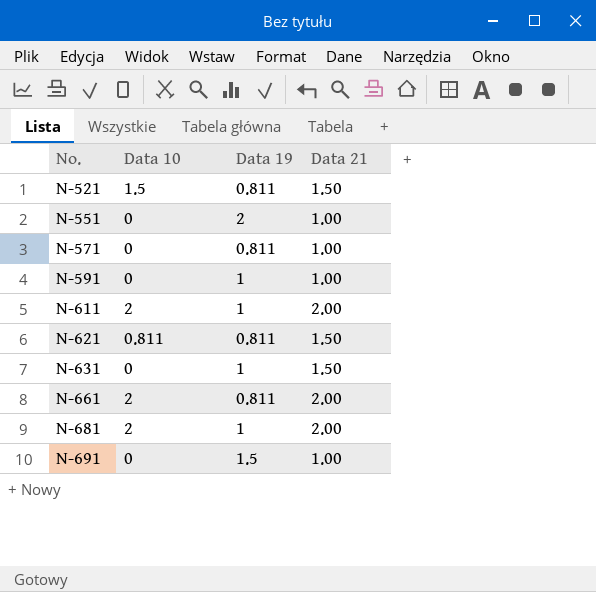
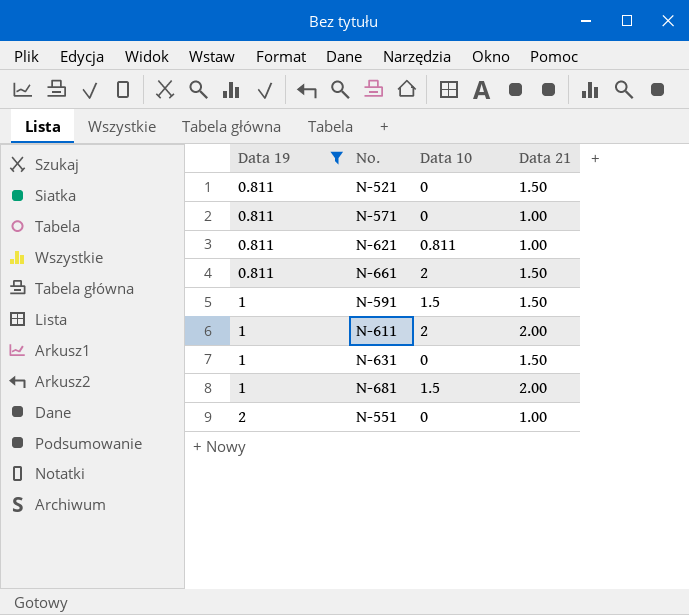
filter: none -> Data 19 != 1.5
row order: No. ascending -> Data 19 ascending
column Data 19 | position: 3 -> 1
N-521 | Data 10: 1.5 -> 0
N-621 | Data 21: 1.50 -> 1.00
N-661 | Data 21: 2.00 -> 1.50
N-591 | Data 10: 0 -> 1.5
N-591 | Data 21: 1.00 -> 1.50
N-681 | Data 10: 2 -> 1.5

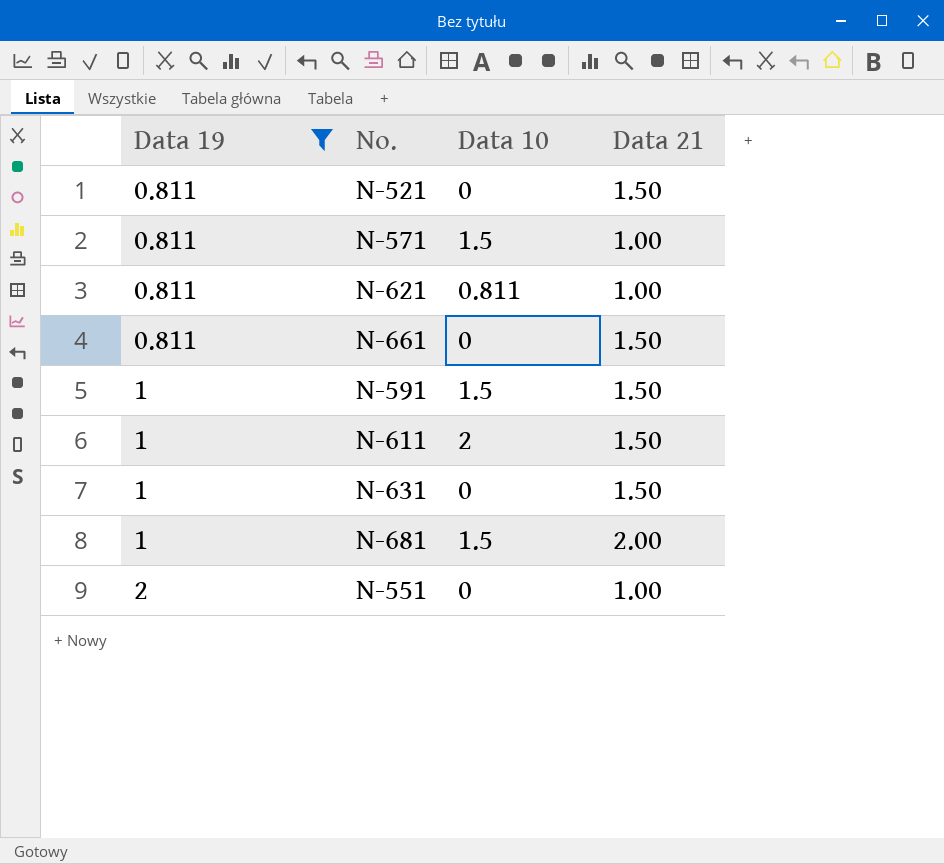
N-571 | Data 10: 0 -> 1.5
N-661 | Data 10: 2 -> 0
N-611 | Data 21: 2.00 -> 1.50

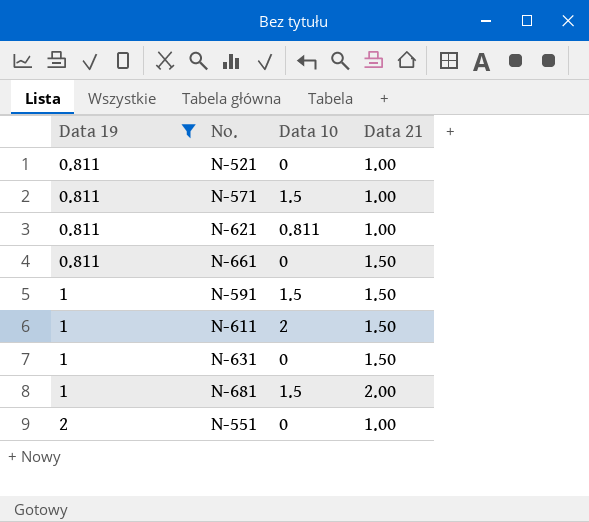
N-521 | Data 21: 1.50 -> 1.00

